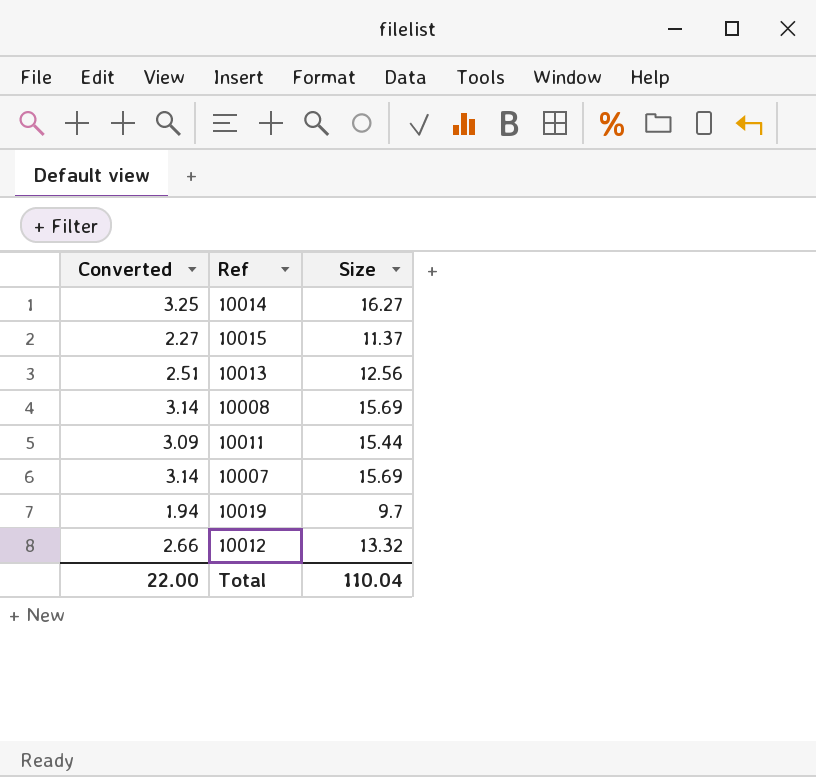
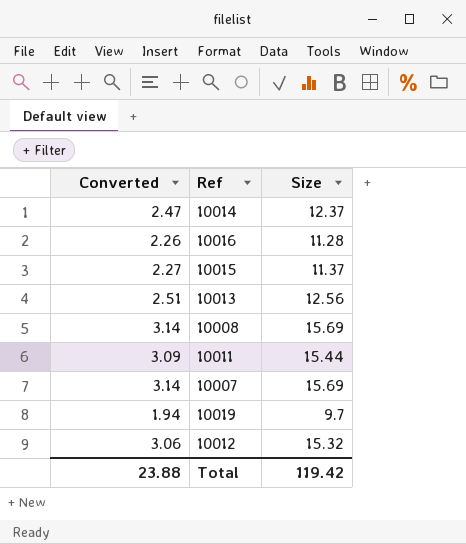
10014 | Converted: 3.25 -> 2.47
10014 | Size: 16.27 -> 12.37
row 10016: none -> 2.26 | 11.28
10012 | Converted: 2.66 -> 3.06
10012 | Size: 13.32 -> 15.32
Total | Converted: 22.00 -> 23.88
Total | Size: 110.04 -> 119.42

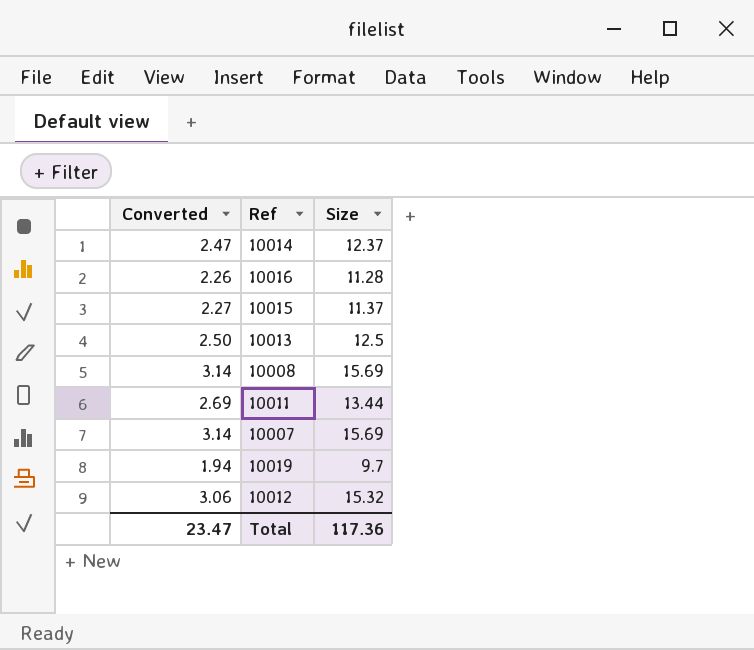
10013 | Converted: 2.51 -> 2.50
10013 | Size: 12.56 -> 12.5
10011 | Converted: 3.09 -> 2.69
10011 | Size: 15.44 -> 13.44
Total | Converted: 23.88 -> 23.47
Total | Size: 119.42 -> 117.36

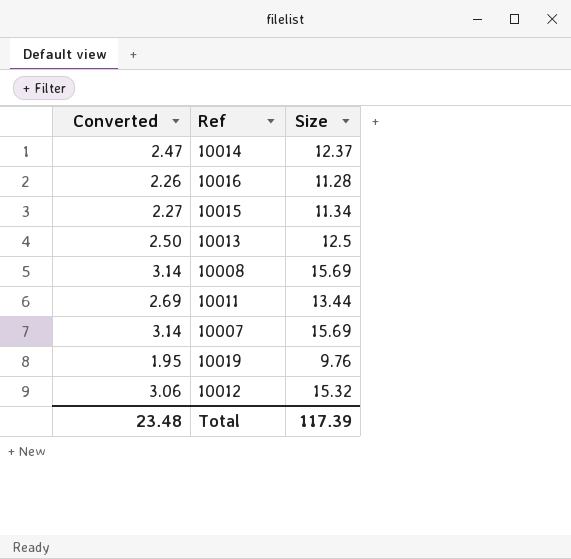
10015 | Size: 11.37 -> 11.34
10019 | Converted: 1.94 -> 1.95
10019 | Size: 9.7 -> 9.76
Total | Converted: 23.47 -> 23.48
Total | Size: 117.36 -> 117.39

